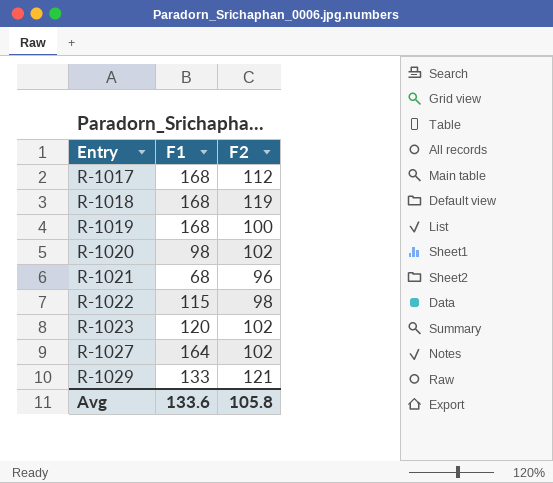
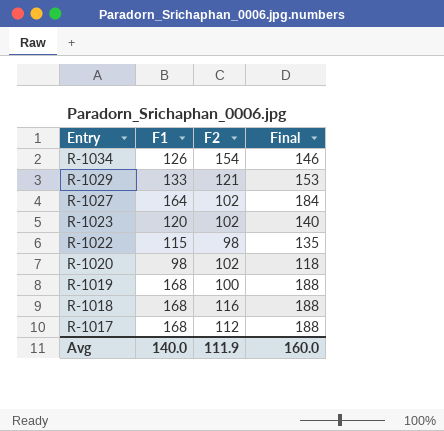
row order: Entry ascending -> Entry descending
column Final | formula: none -> [F1] + 20
row R-1021: 68 | 96 -> none
row R-1034: none -> 126 | 154 | 146
R-1018 | F2: 119 -> 116
Avg | F1: 133.6 -> 140.0
Avg | F2: 105.8 -> 111.9

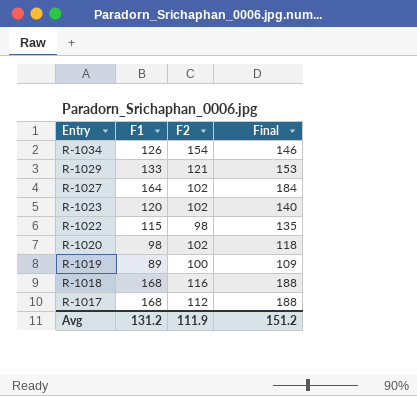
R-1019 | F1: 168 -> 89
R-1019 | Final: 188 -> 109
Avg | F1: 140.0 -> 131.2
Avg | Final: 160.0 -> 151.2

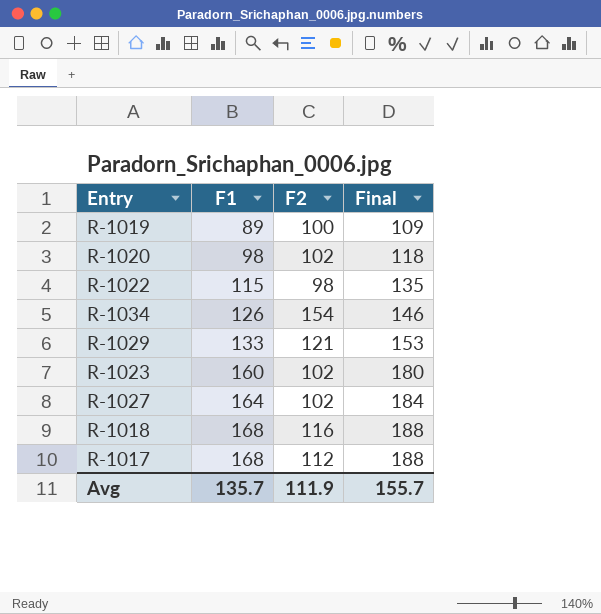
row order: Entry descending -> F1 ascending
R-1023 | F1: 120 -> 160
R-1023 | Final: 140 -> 180
Avg | F1: 131.2 -> 135.7
Avg | Final: 151.2 -> 155.7

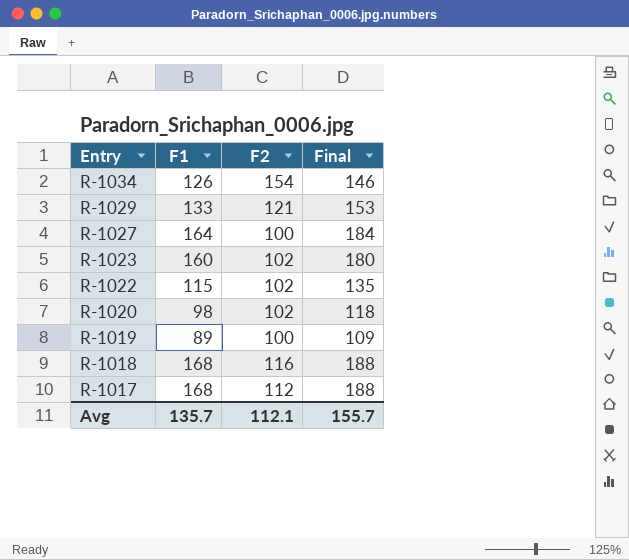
row order: F1 ascending -> Entry descending
R-1027 | F2: 102 -> 100
R-1022 | F2: 98 -> 102
Avg | F2: 111.9 -> 112.1

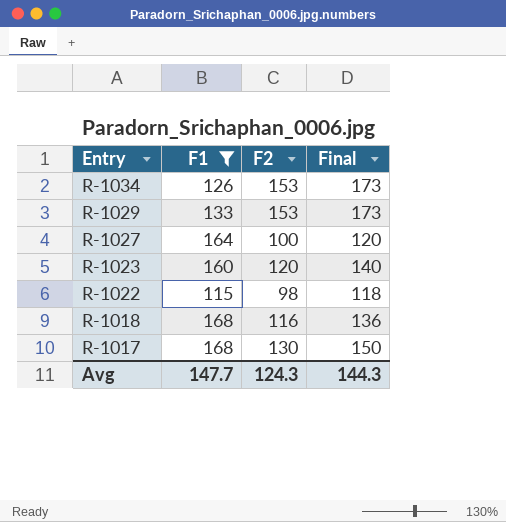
filter: none -> F1 >= 115
column Final | formula: [F1] + 20 -> [F2] + 20
R-1034 | F2: 154 -> 153
R-1029 | F2: 121 -> 153
R-1023 | F2: 102 -> 120
R-1022 | F2: 102 -> 98
R-1017 | F2: 112 -> 130
Avg | F1: 135.7 -> 147.7
Avg | F2: 112.1 -> 124.3
Avg | Final: 155.7 -> 144.3

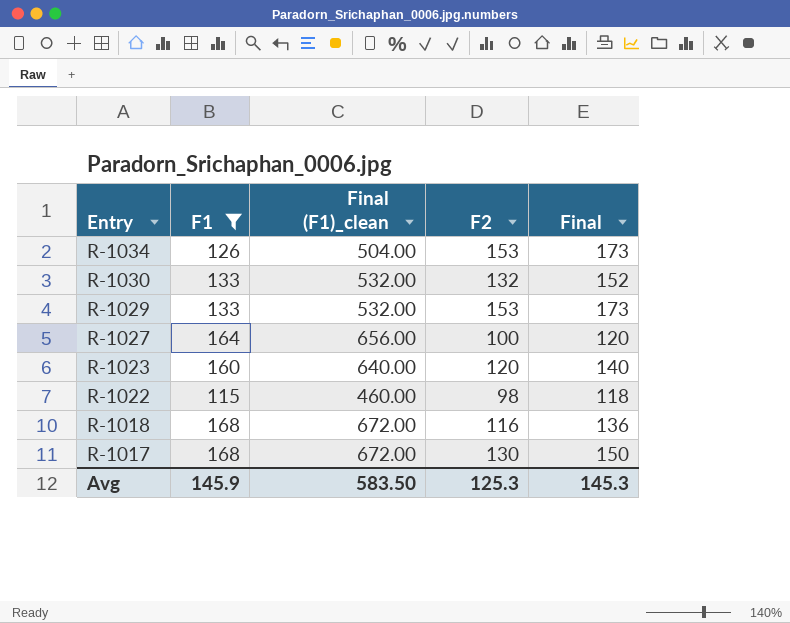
column Final (F1)_clean | formula: none -> [F1] * 4
row R-1030: none -> 133 | 532.00 | 132 | 152
Avg | F1: 147.7 -> 145.9
Avg | F2: 124.3 -> 125.3
Avg | Final: 144.3 -> 145.3

